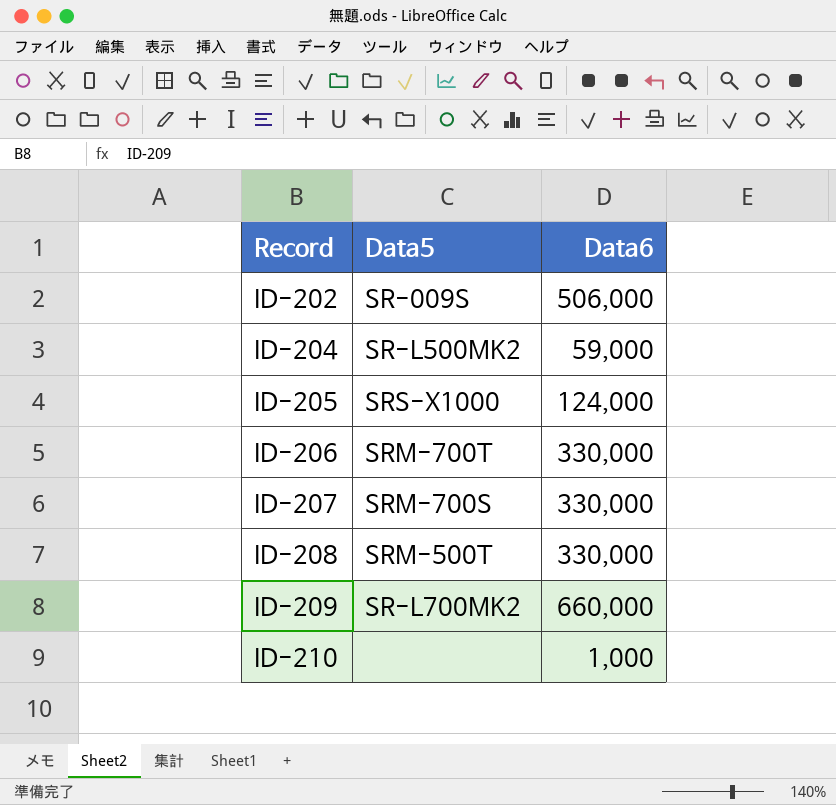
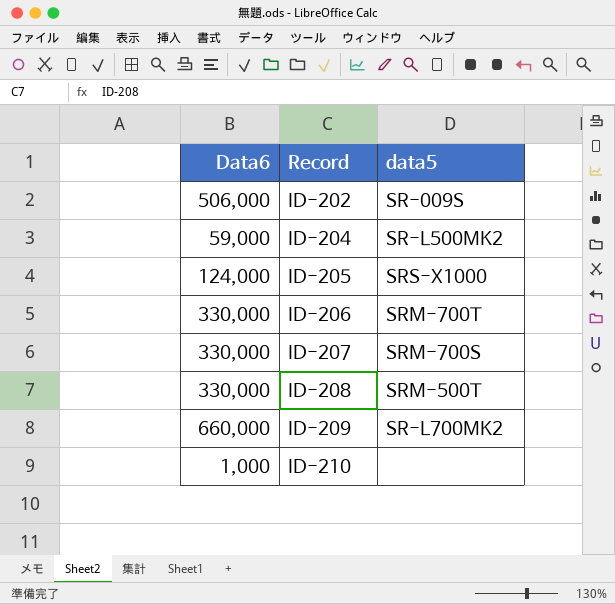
column Data6 | position: 3 -> 1
column name: Data5 -> data5

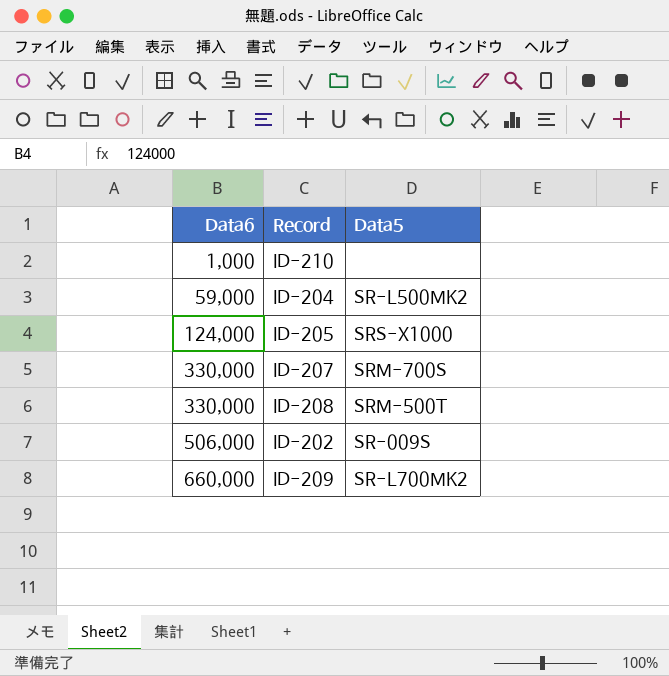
row order: Record ascending -> Data6 ascending
column name: data5 -> Data5
row ID-206: 330,000 | SRM-700T -> none

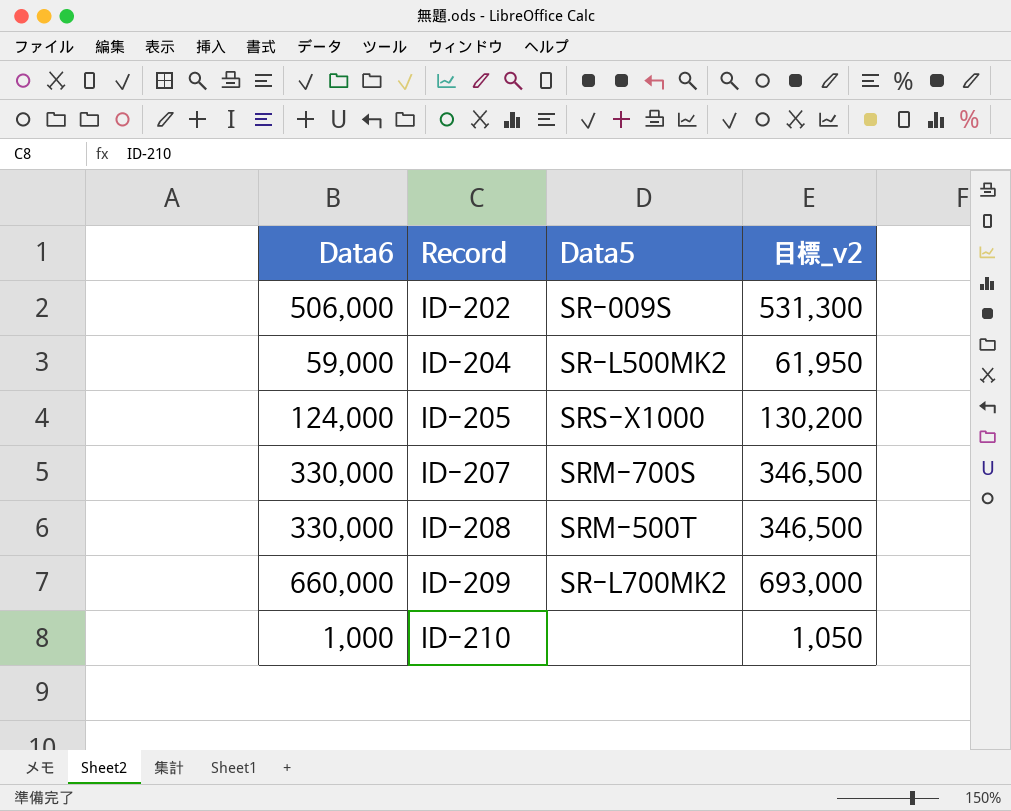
row order: Data6 ascending -> Record ascending
column 目標_v2 | formula: none -> [Data6] * 1.05

